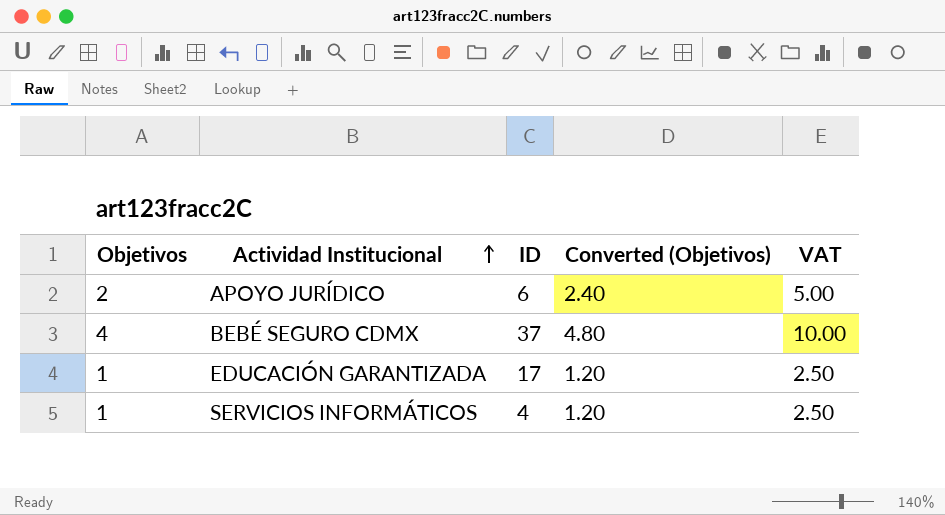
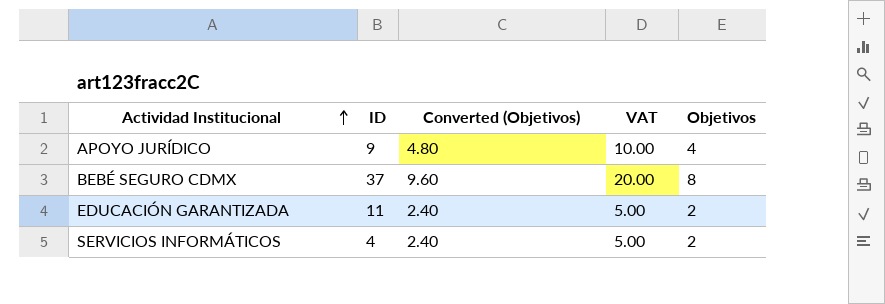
column Objetivos | position: 1 -> 5
APOYO JURÍDICO | ID: 6 -> 9
APOYO JURÍDICO | Converted (Objetivos): 2.40 -> 4.80
APOYO JURÍDICO | VAT: 5.00 -> 10.00
APOYO JURÍDICO | Objetivos: 2 -> 4
BEBÉ SEGURO CDMX | Converted (Objetivos): 4.80 -> 9.60
BEBÉ SEGURO CDMX | VAT: 10.00 -> 20.00
BEBÉ SEGURO CDMX | Objetivos: 4 -> 8
EDUCACIÓN GARANTIZADA | ID: 17 -> 11
EDUCACIÓN GARANTIZADA | Converted (Objetivos): 1.20 -> 2.40
EDUCACIÓN GARANTIZADA | VAT: 2.50 -> 5.00
EDUCACIÓN GARANTIZADA | Objetivos: 1 -> 2
SERVICIOS INFORMÁTICOS | Converted (Objetivos): 1.20 -> 2.40
SERVICIOS INFORMÁTICOS | VAT: 2.50 -> 5.00
SERVICIOS INFORMÁTICOS | Objetivos: 1 -> 2

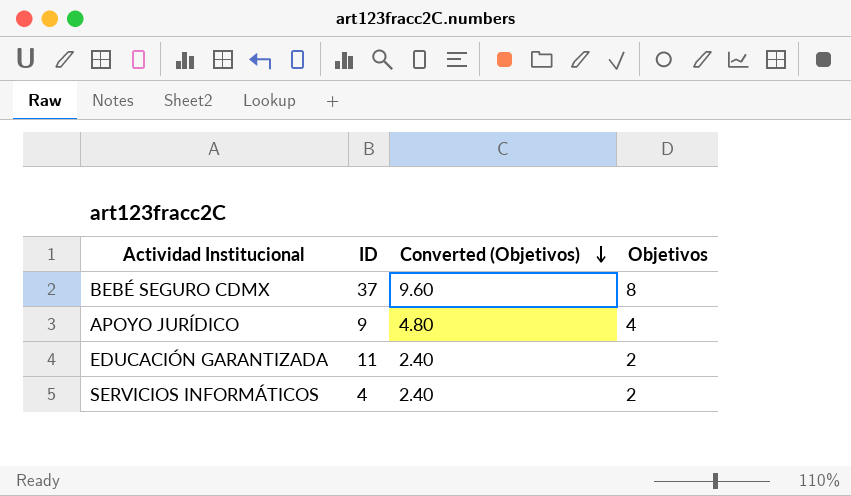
row order: Actividad Institucional ascending -> Converted (Objetivos) descending
column VAT | formula: [Objetivos] * 2.5 -> none

